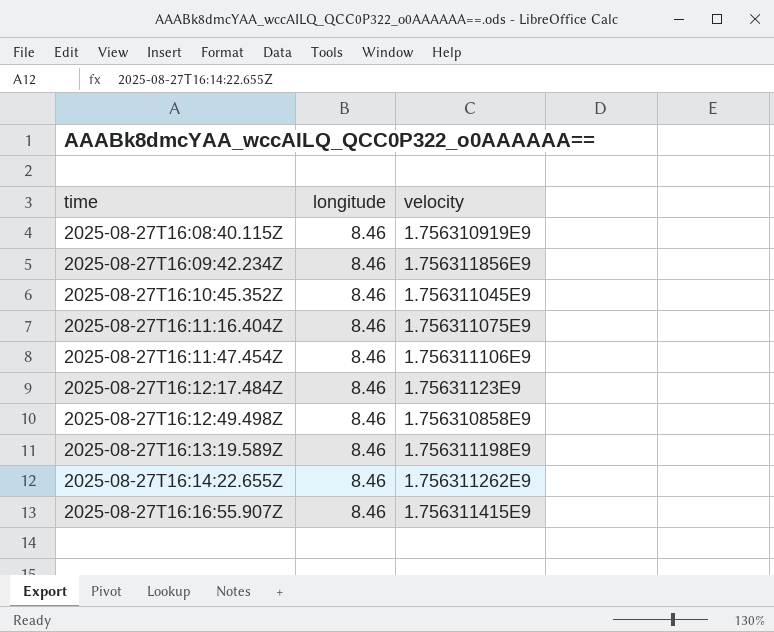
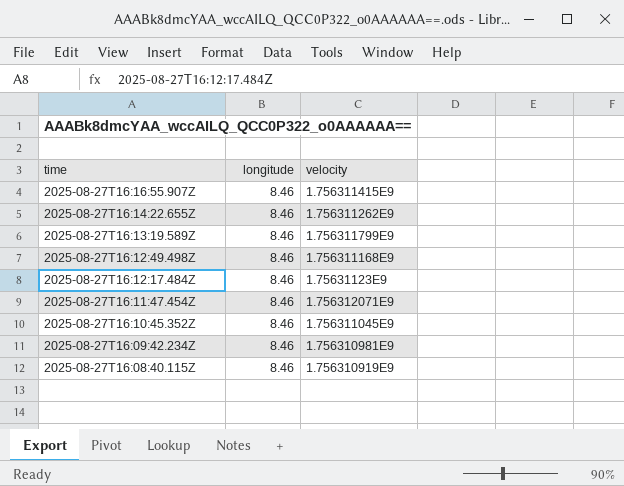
row order: time ascending -> time descending
row 2025-08-27T16:11:16.404Z: 8.46 | 1.756311075E9 -> none
2025-08-27T16:13:19.589Z | velocity: 1.756311198E9 -> 1.756311799E9
2025-08-27T16:12:49.498Z | velocity: 1.756310858E9 -> 1.756311168E9
2025-08-27T16:11:47.454Z | velocity: 1.756311106E9 -> 1.756312071E9
2025-08-27T16:09:42.234Z | velocity: 1.756311856E9 -> 1.756310981E9

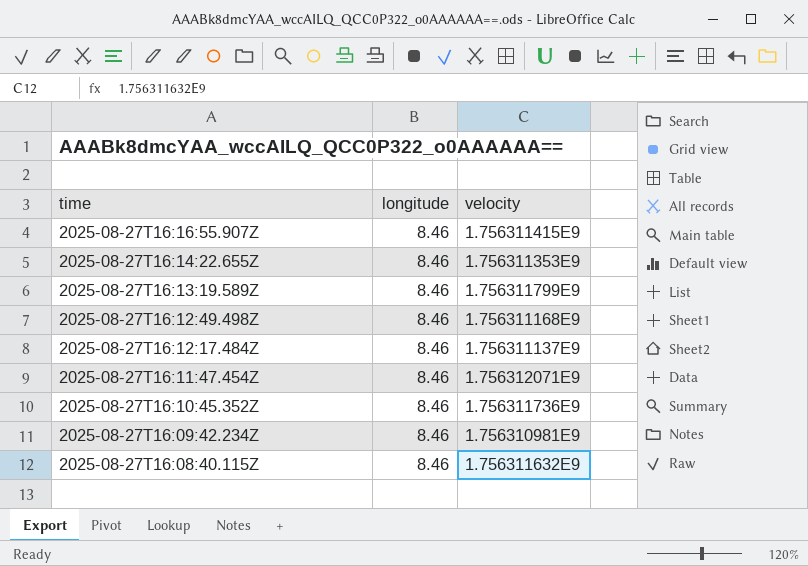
2025-08-27T16:14:22.655Z | velocity: 1.756311262E9 -> 1.756311353E9
2025-08-27T16:12:17.484Z | velocity: 1.75631123E9 -> 1.756311137E9
2025-08-27T16:10:45.352Z | velocity: 1.756311045E9 -> 1.756311736E9
2025-08-27T16:08:40.115Z | velocity: 1.756310919E9 -> 1.756311632E9

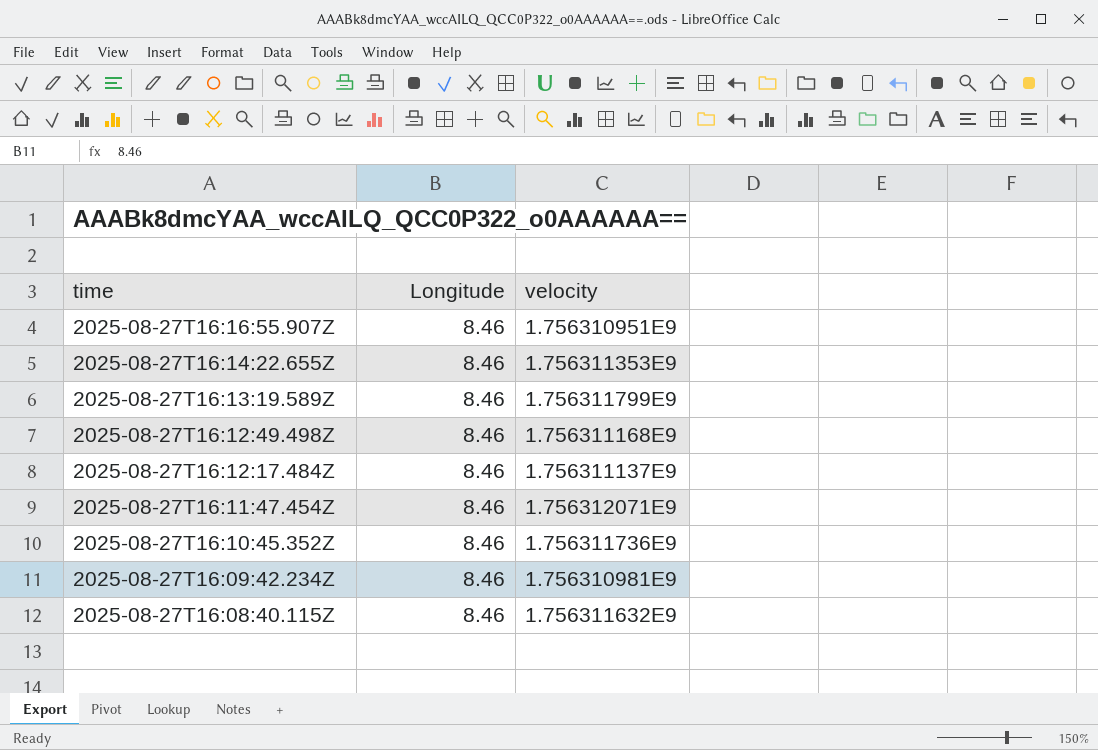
column name: longitude -> Longitude
2025-08-27T16:16:55.907Z | velocity: 1.756311415E9 -> 1.756310951E9

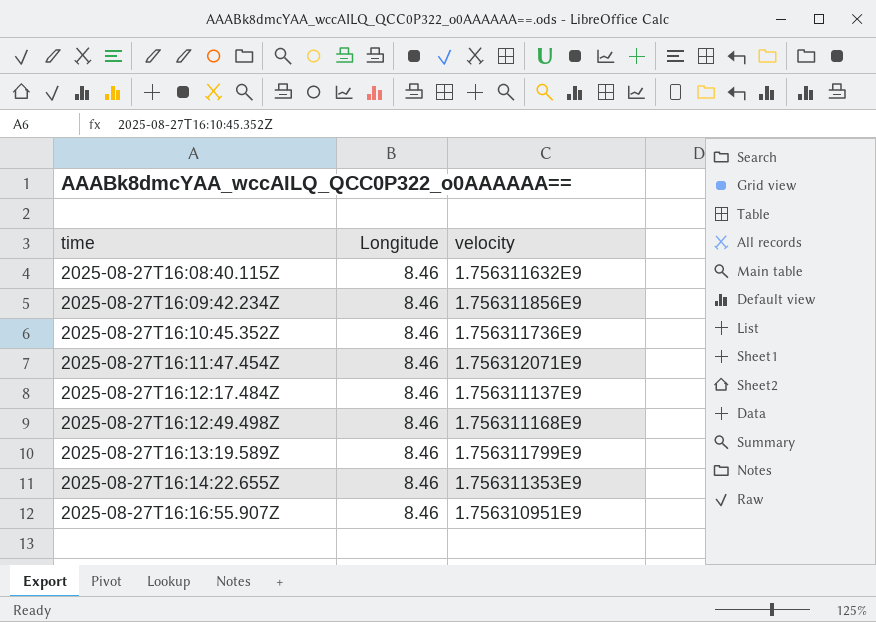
row order: time descending -> time ascending
2025-08-27T16:09:42.234Z | velocity: 1.756310981E9 -> 1.756311856E9

